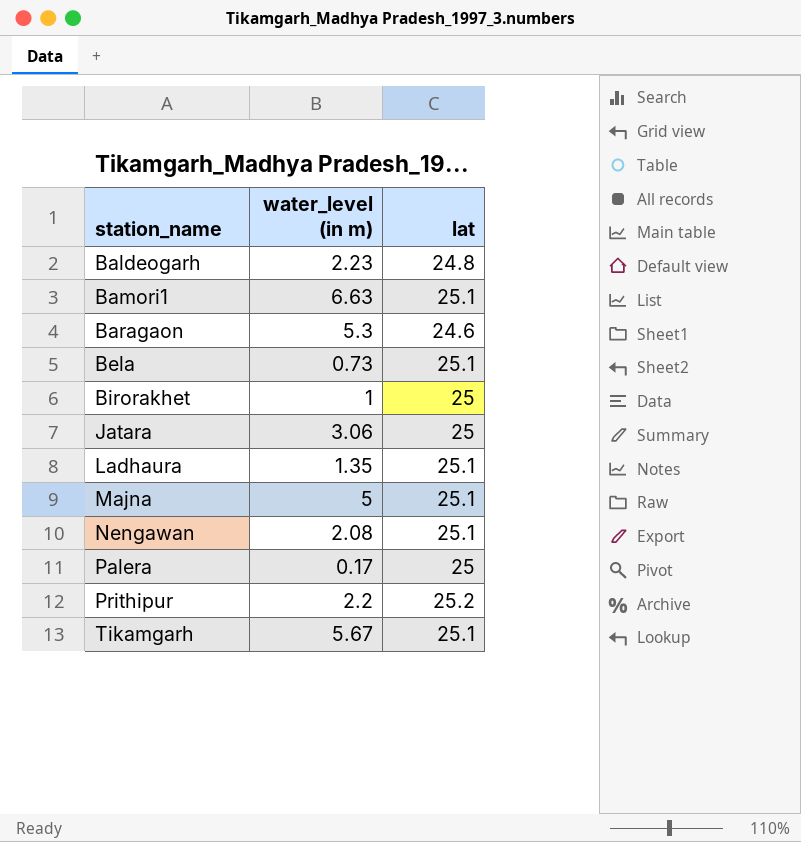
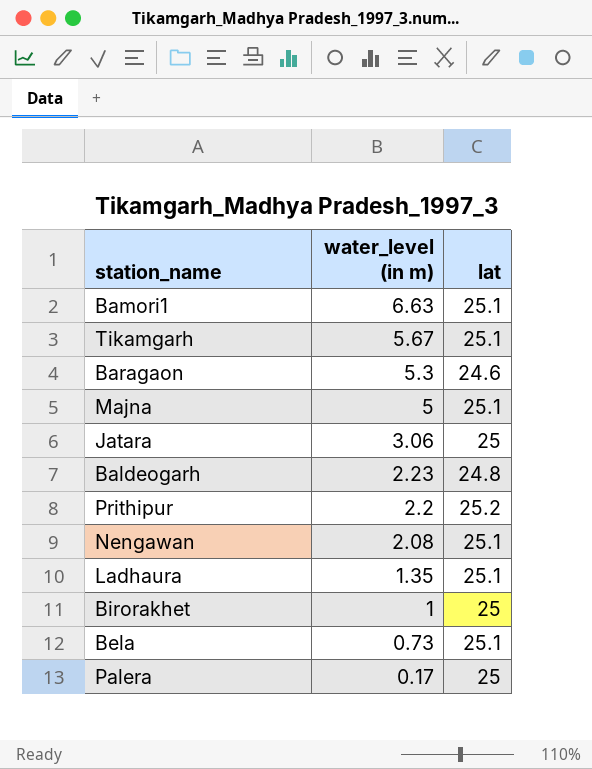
row order: station_name ascending -> water_level (in m) descending

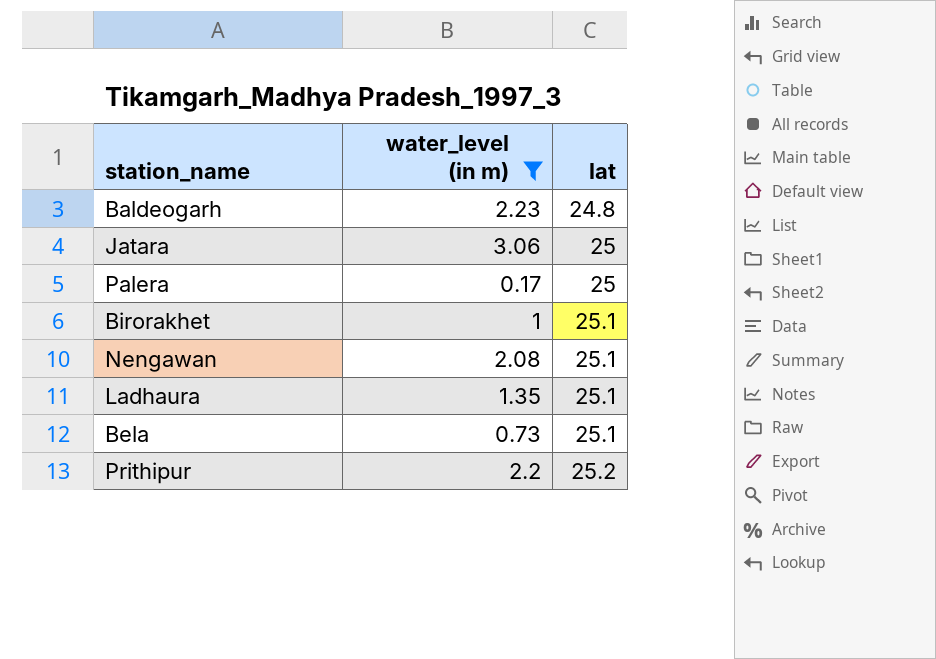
filter: none -> water_level (in m) <= 3.06
row order: water_level (in m) descending -> lat ascending
Birorakhet | lat: 25 -> 25.1

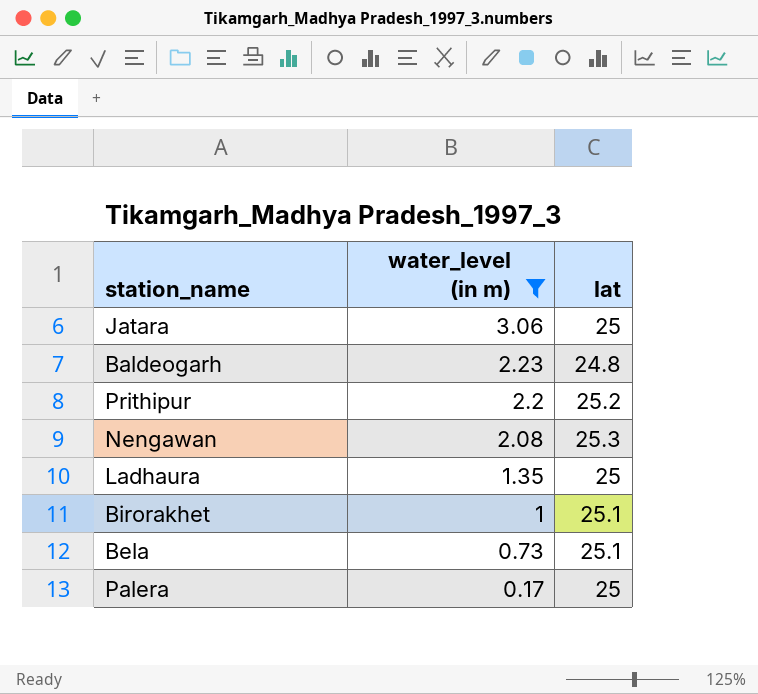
row order: lat ascending -> water_level (in m) descending
Nengawan | lat: 25.1 -> 25.3
Ladhaura | lat: 25.1 -> 25

